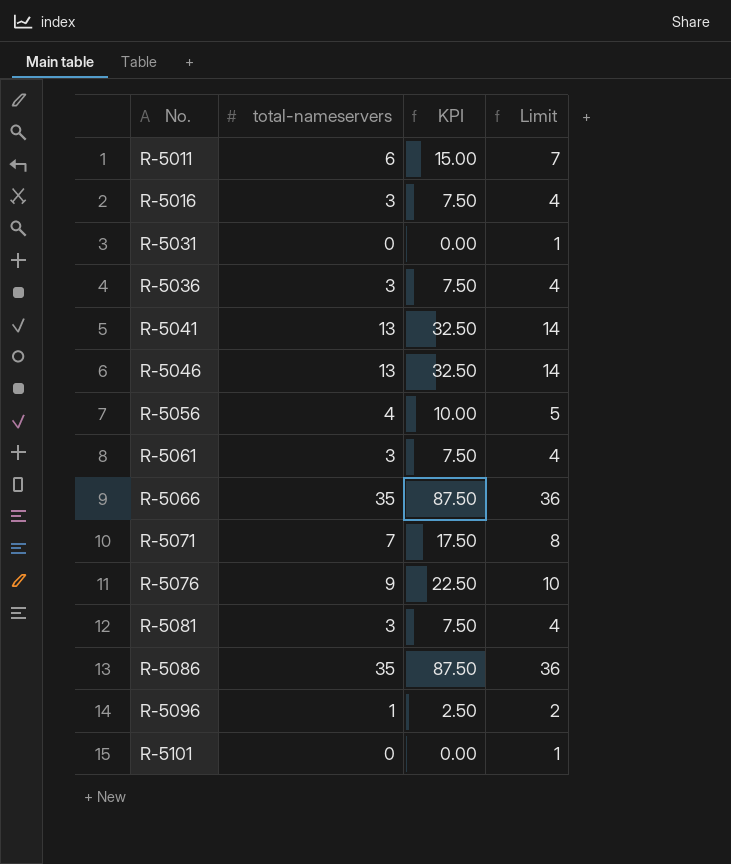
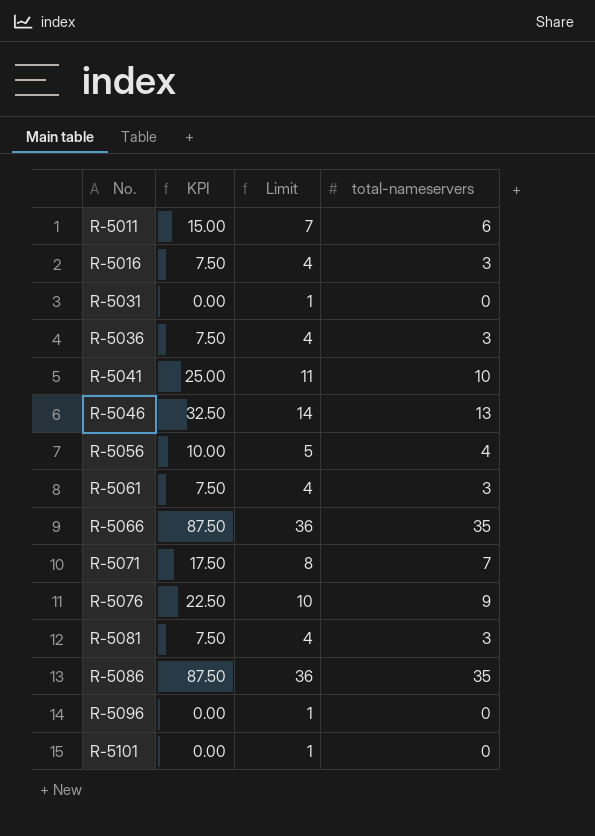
column total-nameservers | position: 2 -> 4
R-5041 | KPI: 32.50 -> 25.00
R-5041 | Limit: 14 -> 11
R-5041 | total-nameservers: 13 -> 10
R-5096 | KPI: 2.50 -> 0.00
R-5096 | Limit: 2 -> 1
R-5096 | total-nameservers: 1 -> 0

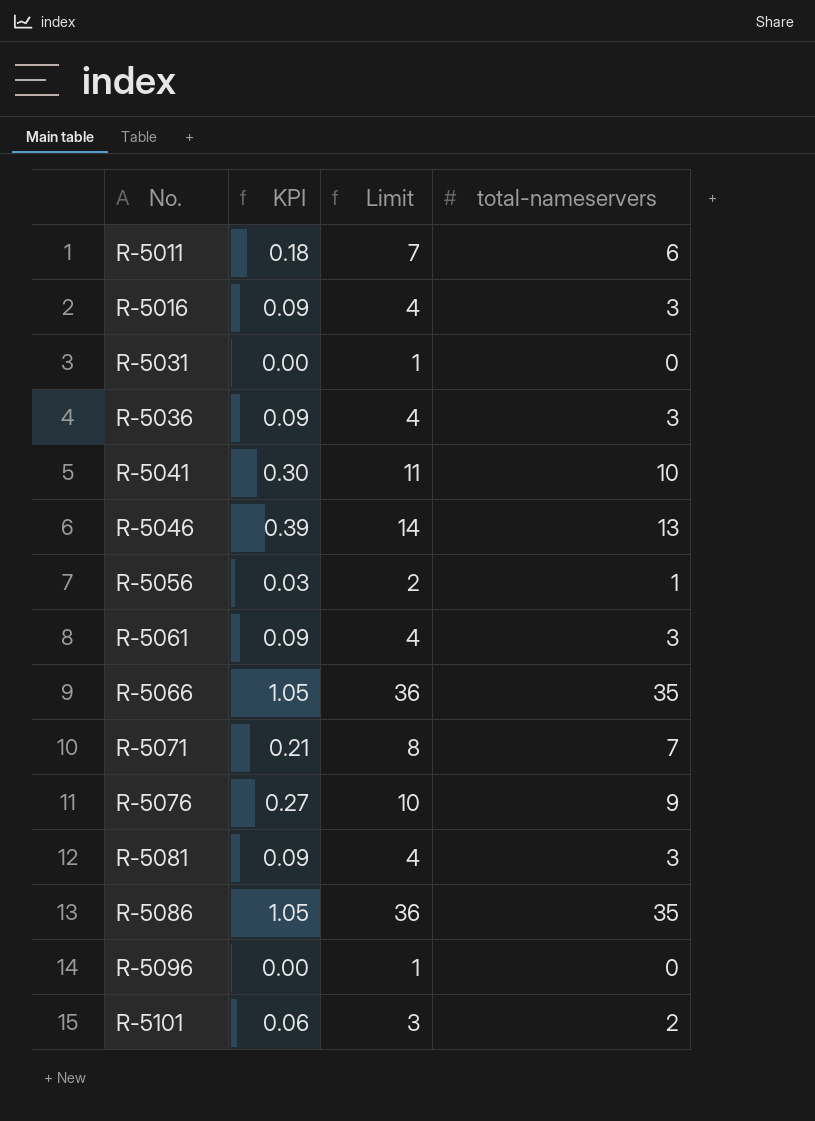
column KPI | formula: [total-nameservers] * 2.5 -> [total-nameservers] * 0.03
R-5056 | Limit: 5 -> 2
R-5056 | total-nameservers: 4 -> 1
R-5101 | Limit: 1 -> 3
R-5101 | total-nameservers: 0 -> 2

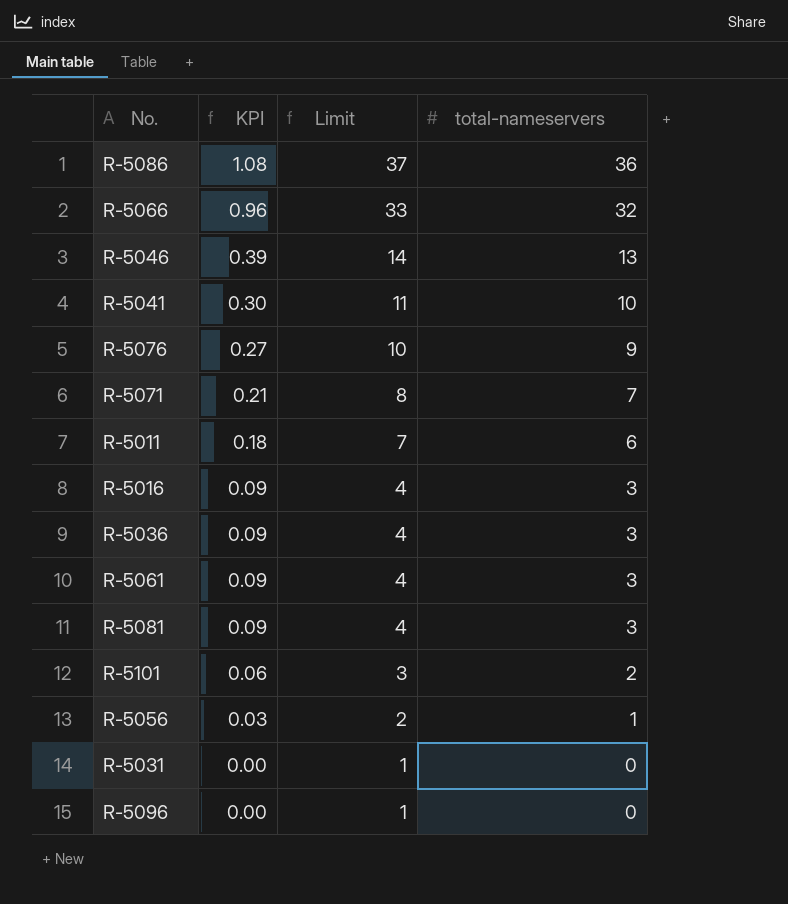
row order: No. ascending -> KPI descending
R-5086 | KPI: 1.05 -> 1.08
R-5086 | Limit: 36 -> 37
R-5086 | total-nameservers: 35 -> 36
R-5066 | KPI: 1.05 -> 0.96
R-5066 | Limit: 36 -> 33
R-5066 | total-nameservers: 35 -> 32

